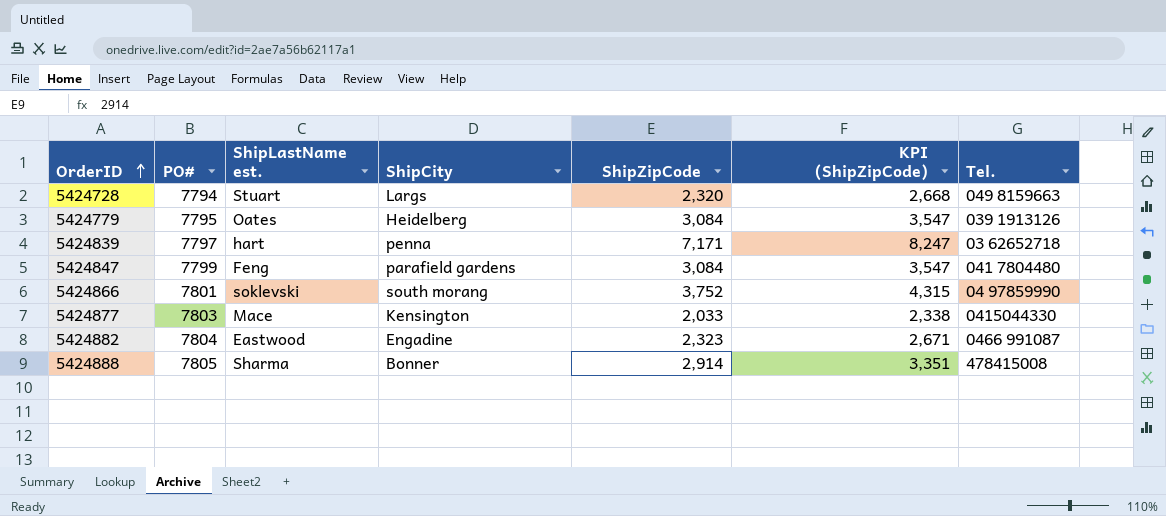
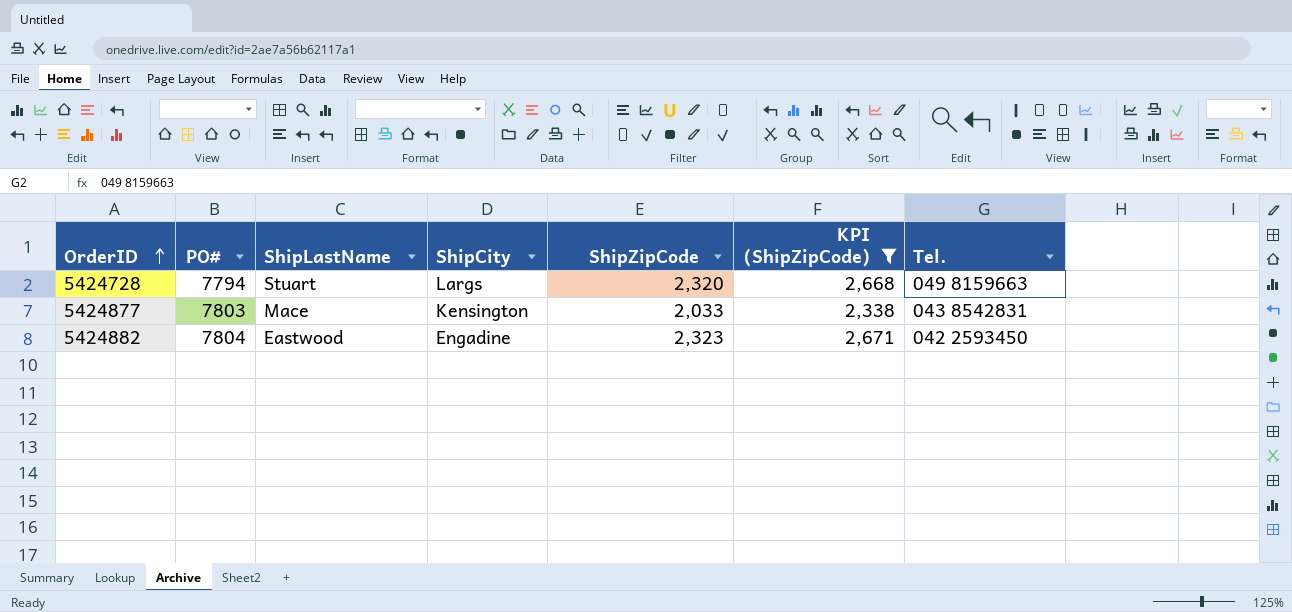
filter: none -> KPI (ShipZipCode) <= 2,671
column name: ShipLastName est. -> ShipLastName
5424877 | Tel.: 0415044330 -> 043 8542831
5424882 | Tel.: 0466 991087 -> 042 2593450

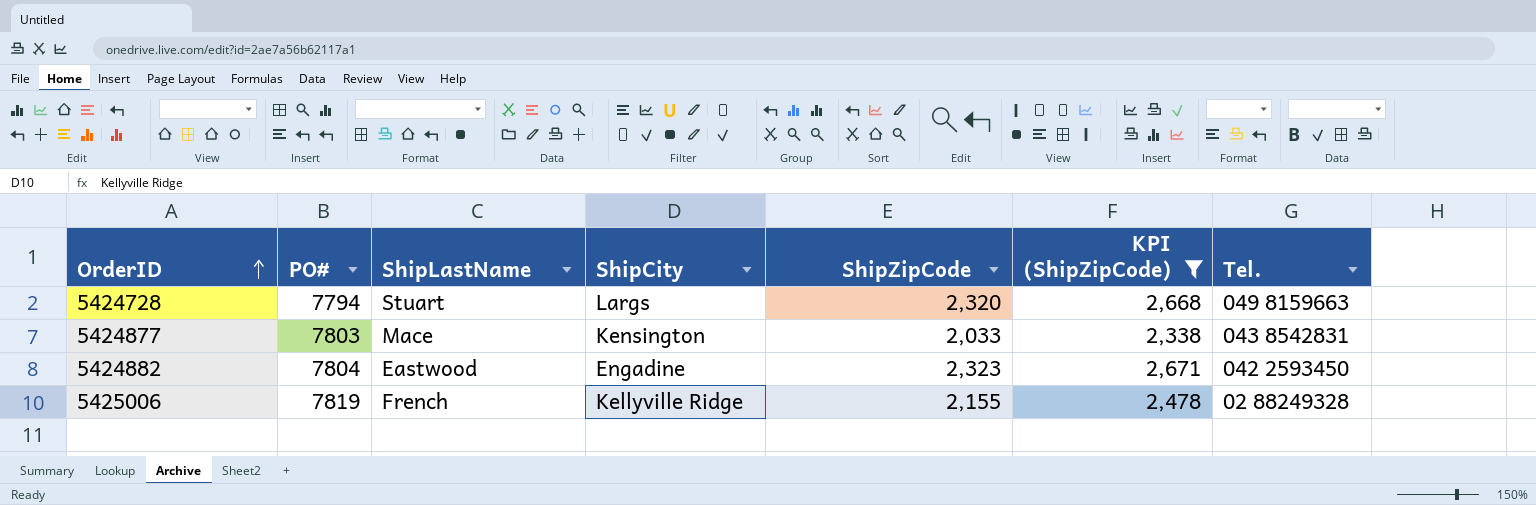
row 5425006: none -> 7819 | French | Kellyville Ridge | 2,155 | 2,478 | 02 88249328

